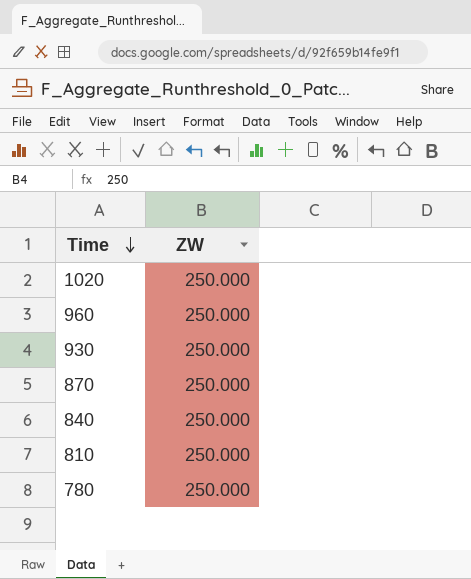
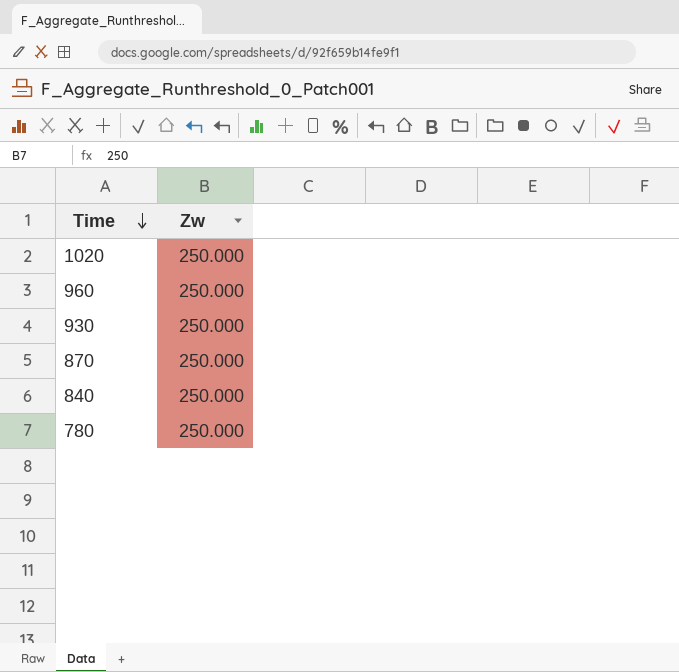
column name: ZW -> Zw
row 810: 250.000 -> none

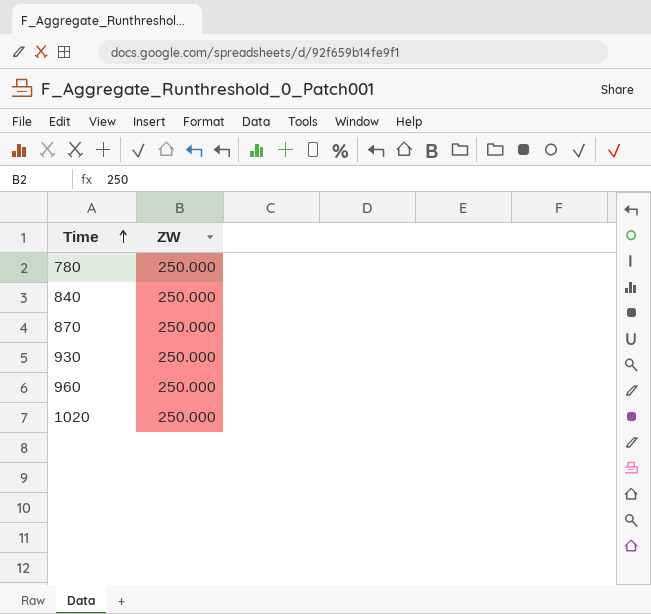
row order: Time descending -> Time ascending
column name: Zw -> ZW

